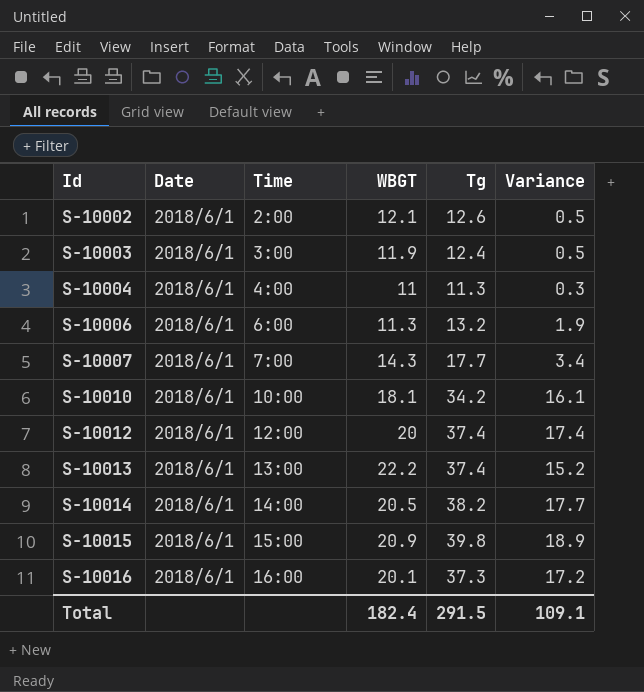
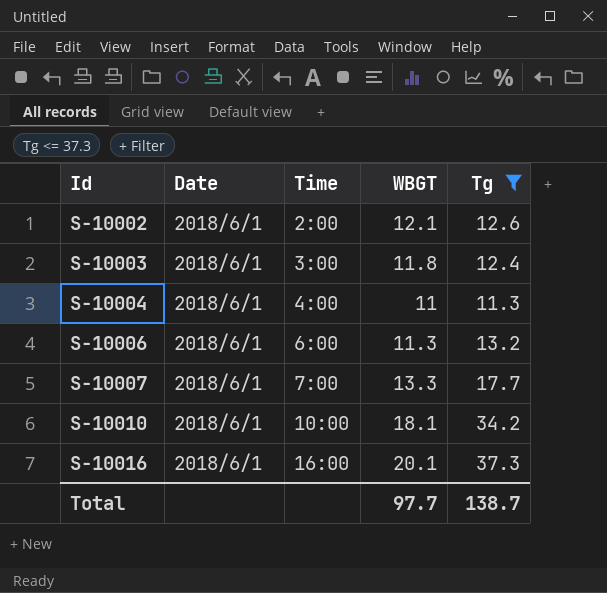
filter: none -> Tg <= 37.3
column Variance | formula: [Tg] - [WBGT] -> none
S-10003 | WBGT: 11.9 -> 11.8
S-10007 | WBGT: 14.3 -> 13.3
Total | WBGT: 182.4 -> 97.7
Total | Tg: 291.5 -> 138.7

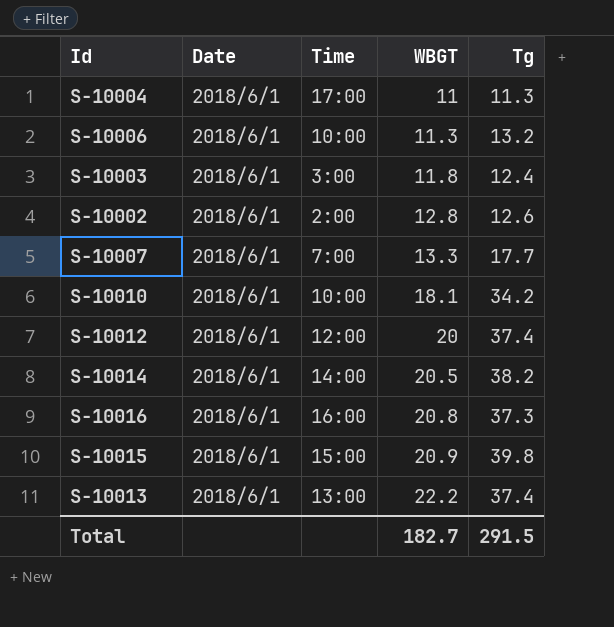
filter: Tg <= 37.3 -> none
row order: Id ascending -> WBGT ascending
S-10004 | Time: 4:00 -> 17:00
S-10006 | Time: 6:00 -> 10:00
S-10002 | WBGT: 12.1 -> 12.8
S-10016 | WBGT: 20.1 -> 20.8
Total | WBGT: 97.7 -> 182.7
Total | Tg: 138.7 -> 291.5

